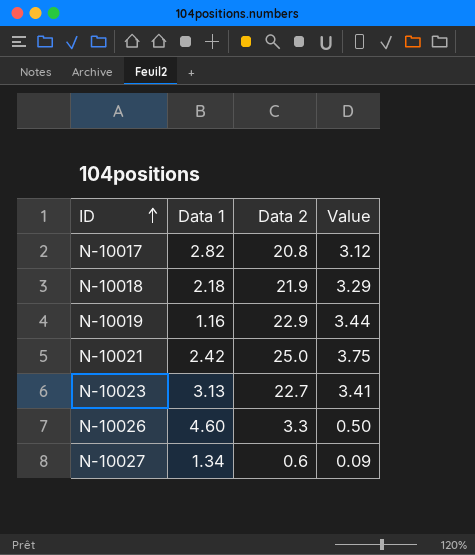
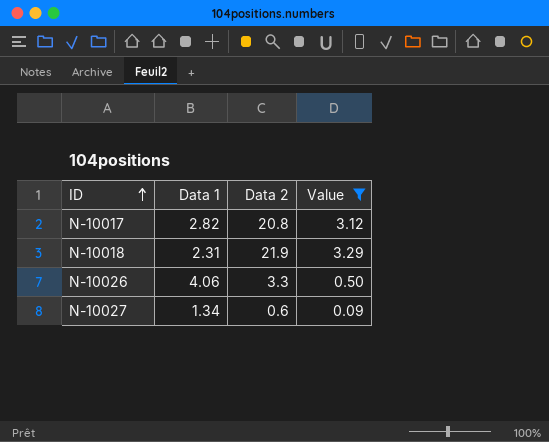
filter: none -> Value <= 3.29
N-10018 | Data 1: 2.18 -> 2.31
N-10026 | Data 1: 4.60 -> 4.06

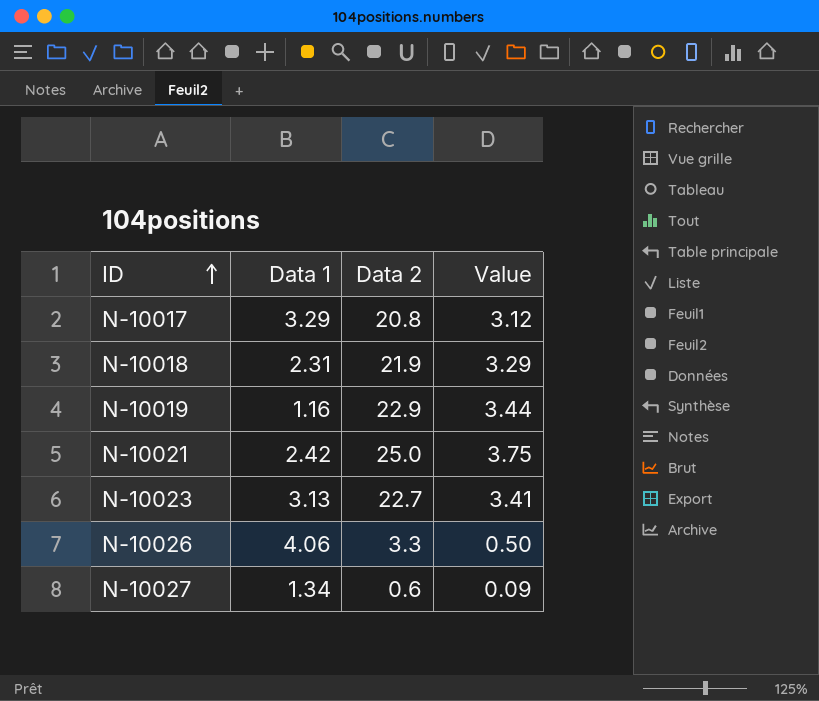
filter: Value <= 3.29 -> none
N-10017 | Data 1: 2.82 -> 3.29

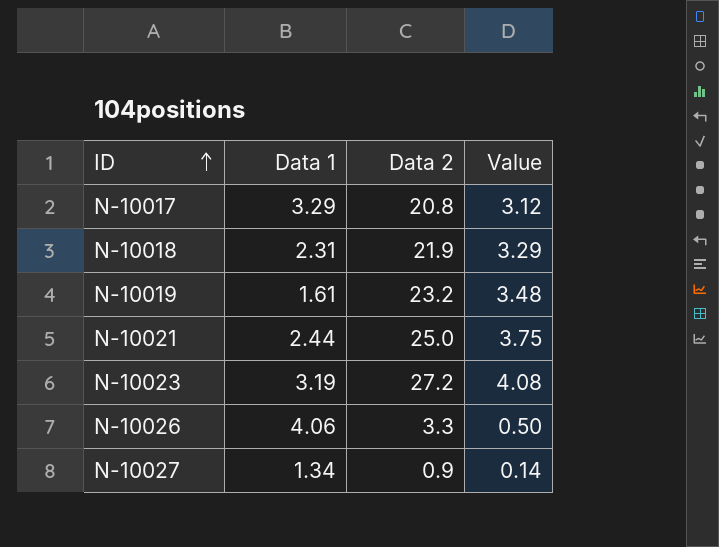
N-10019 | Data 1: 1.16 -> 1.61
N-10019 | Data 2: 22.9 -> 23.2
N-10019 | Value: 3.44 -> 3.48
N-10021 | Data 1: 2.42 -> 2.44
N-10023 | Data 1: 3.13 -> 3.19
N-10023 | Data 2: 22.7 -> 27.2
N-10023 | Value: 3.41 -> 4.08
N-10027 | Data 2: 0.6 -> 0.9
N-10027 | Value: 0.09 -> 0.14

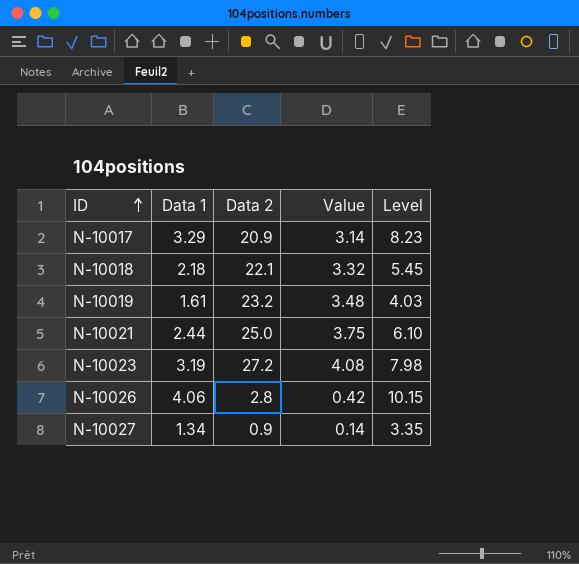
column Level | formula: none -> [Data 1] * 2.5
N-10017 | Data 2: 20.8 -> 20.9
N-10017 | Value: 3.12 -> 3.14
N-10018 | Data 1: 2.31 -> 2.18
N-10018 | Data 2: 21.9 -> 22.1
N-10018 | Value: 3.29 -> 3.32
N-10026 | Data 2: 3.3 -> 2.8
N-10026 | Value: 0.50 -> 0.42

